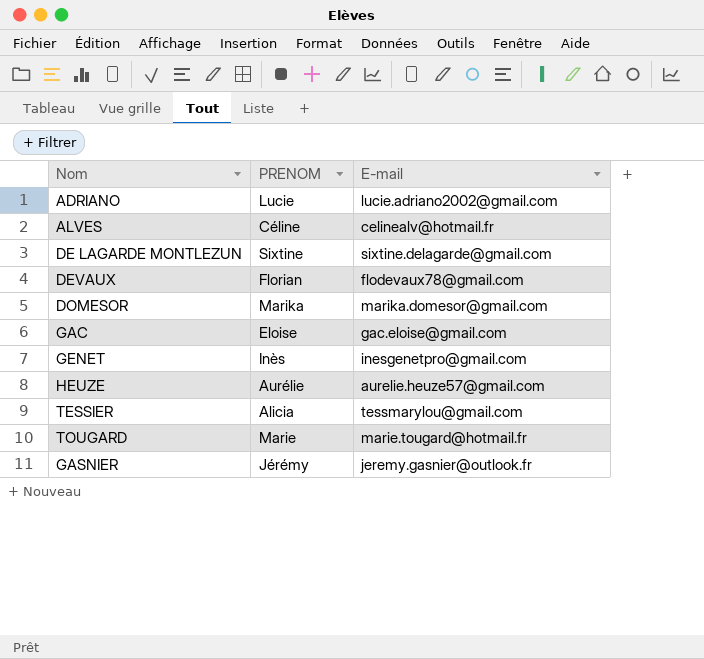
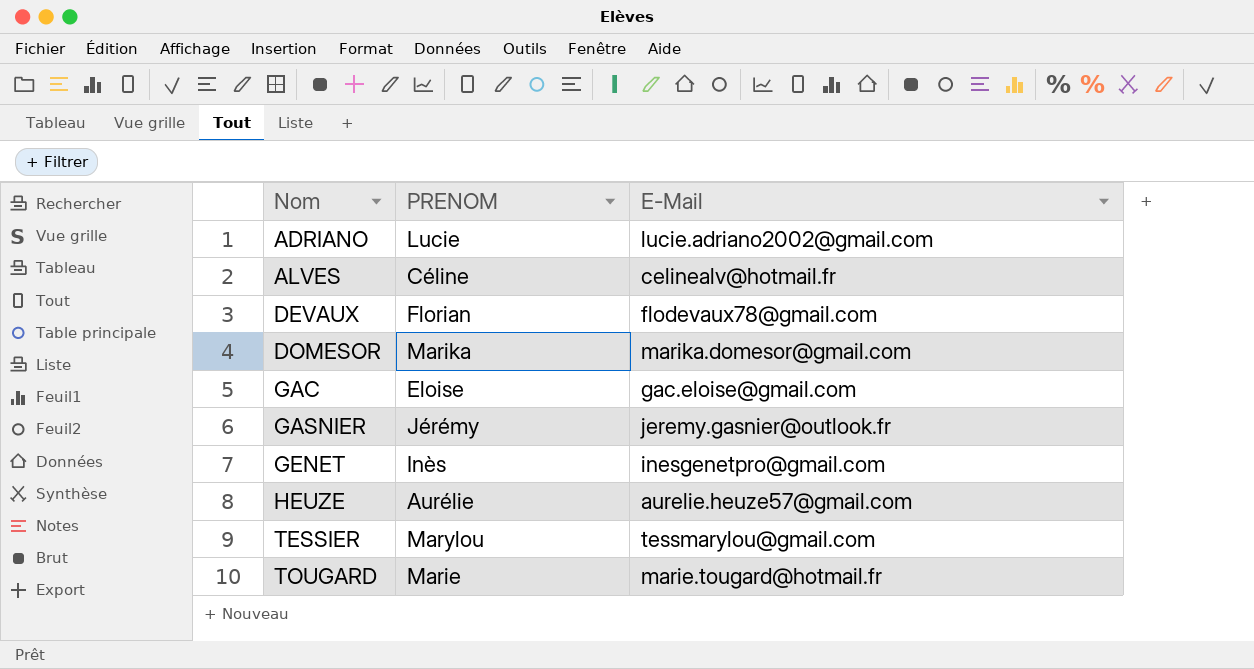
row order: none -> Nom ascending
column name: E-mail -> E-Mail
row DE LAGARDE MONTLEZUN: Sixtine | sixtine.delagarde@gmail.com -> none
TESSIER | PRENOM: Alicia -> Marylou

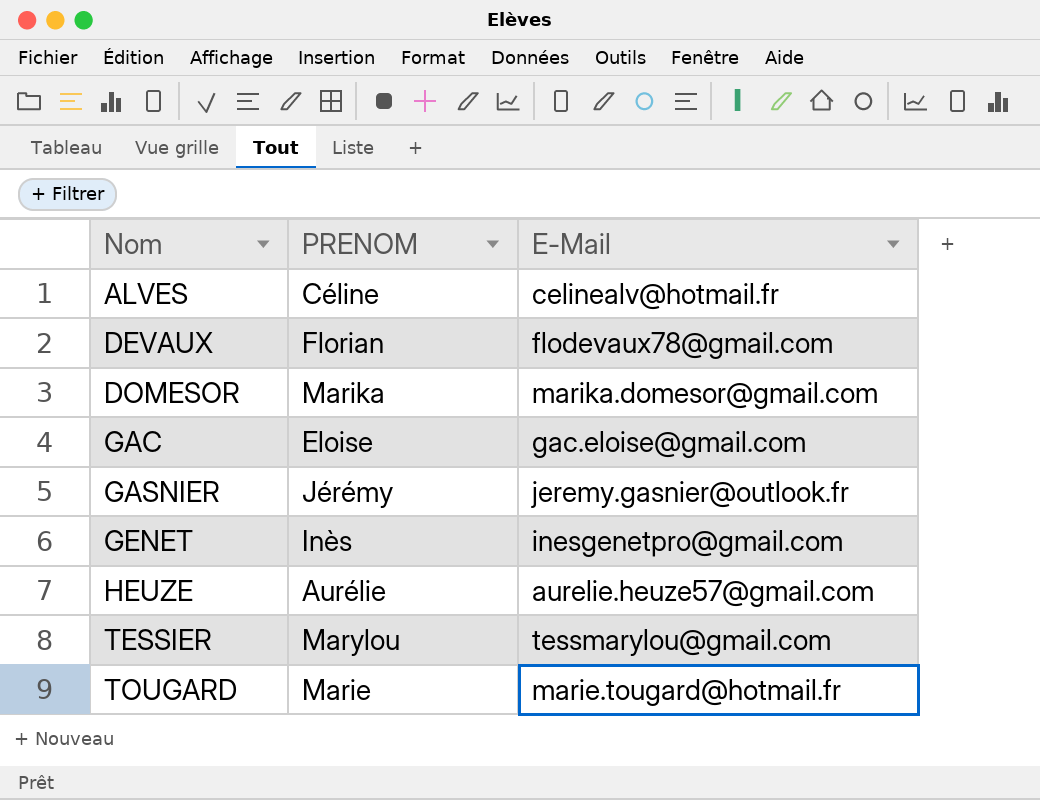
row ADRIANO: Lucie | lucie.adriano2002@gmail.com -> none

